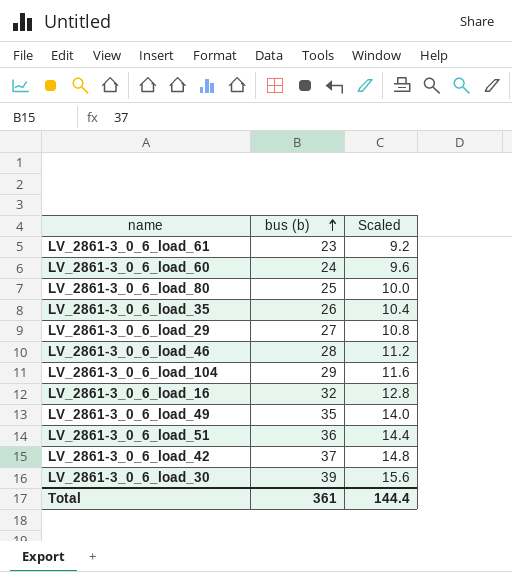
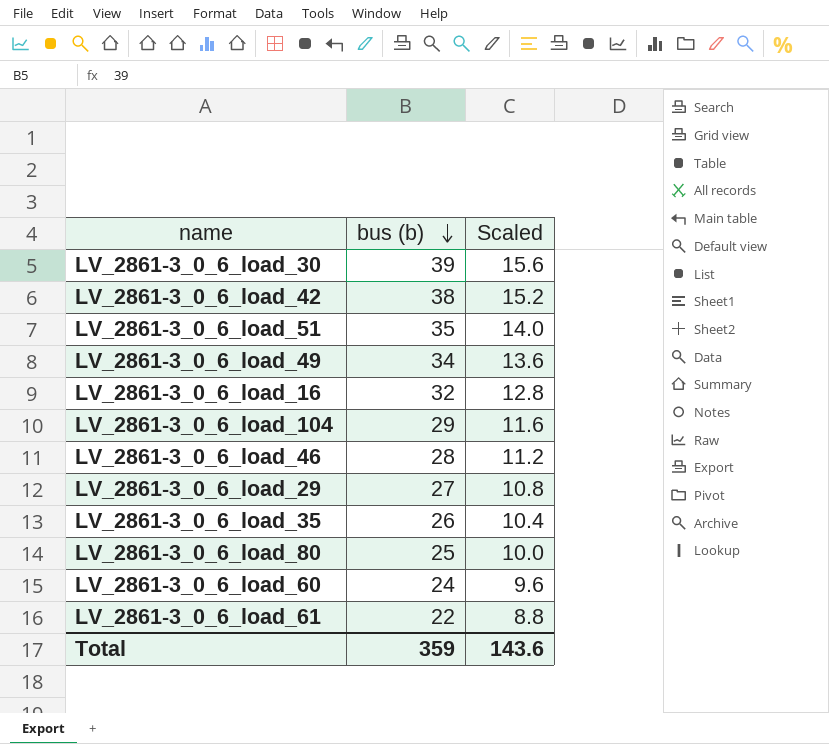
row order: bus (b) ascending -> bus (b) descending
LV_2861-3_0_6_load_42 | bus (b): 37 -> 38
LV_2861-3_0_6_load_42 | Scaled: 14.8 -> 15.2
LV_2861-3_0_6_load_51 | bus (b): 36 -> 35
LV_2861-3_0_6_load_51 | Scaled: 14.4 -> 14.0
LV_2861-3_0_6_load_49 | bus (b): 35 -> 34
LV_2861-3_0_6_load_49 | Scaled: 14.0 -> 13.6
LV_2861-3_0_6_load_61 | bus (b): 23 -> 22
LV_2861-3_0_6_load_61 | Scaled: 9.2 -> 8.8
Total | bus (b): 361 -> 359
Total | Scaled: 144.4 -> 143.6

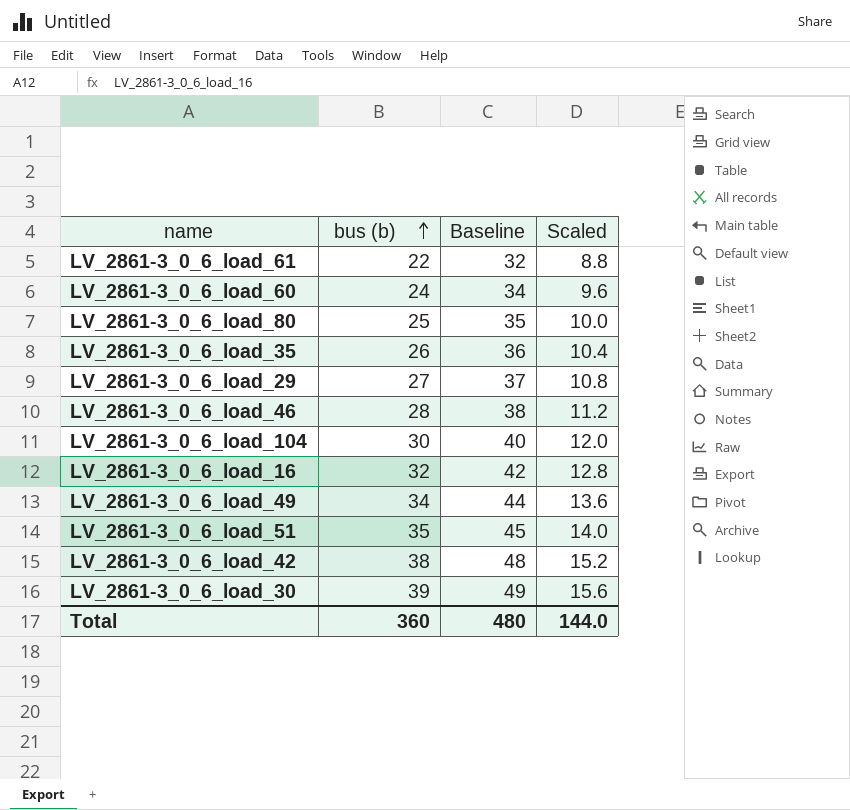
row order: bus (b) descending -> bus (b) ascending
column Baseline | formula: none -> [bus (b)] + 10
LV_2861-3_0_6_load_104 | bus (b): 29 -> 30
LV_2861-3_0_6_load_104 | Scaled: 11.6 -> 12.0
Total | bus (b): 359 -> 360
Total | Scaled: 143.6 -> 144.0

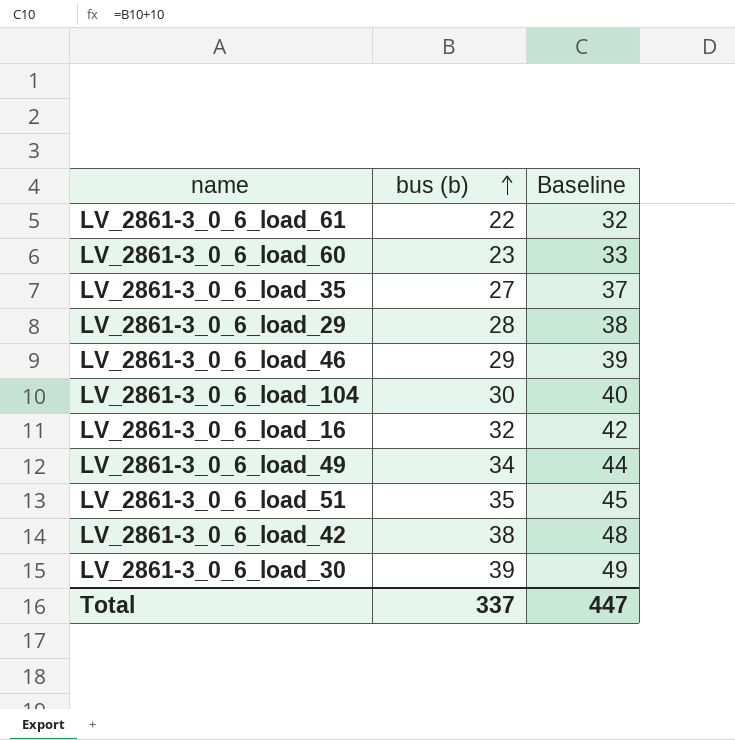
column Scaled | formula: [bus (b)] * 0.4 -> none
row LV_2861-3_0_6_load_80: 25 | 35 | 10.0 -> none
LV_2861-3_0_6_load_60 | bus (b): 24 -> 23
LV_2861-3_0_6_load_60 | Baseline: 34 -> 33
LV_2861-3_0_6_load_35 | bus (b): 26 -> 27
LV_2861-3_0_6_load_35 | Baseline: 36 -> 37
LV_2861-3_0_6_load_29 | bus (b): 27 -> 28
LV_2861-3_0_6_load_29 | Baseline: 37 -> 38
LV_2861-3_0_6_load_46 | bus (b): 28 -> 29
LV_2861-3_0_6_load_46 | Baseline: 38 -> 39
Total | bus (b): 360 -> 337
Total | Baseline: 480 -> 447

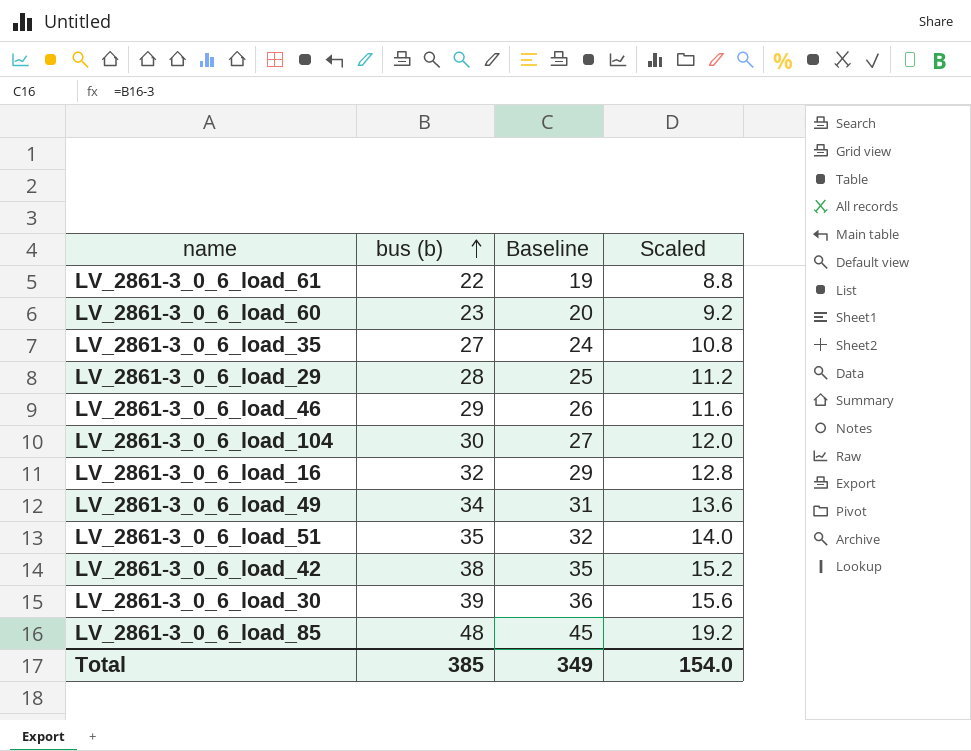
column Baseline | formula: [bus (b)] + 10 -> [bus (b)] - 3
column Scaled | formula: none -> [bus (b)] * 0.4
row LV_2861-3_0_6_load_85: none -> 48 | 45 | 19.2
Total | bus (b): 337 -> 385
Total | Baseline: 447 -> 349

